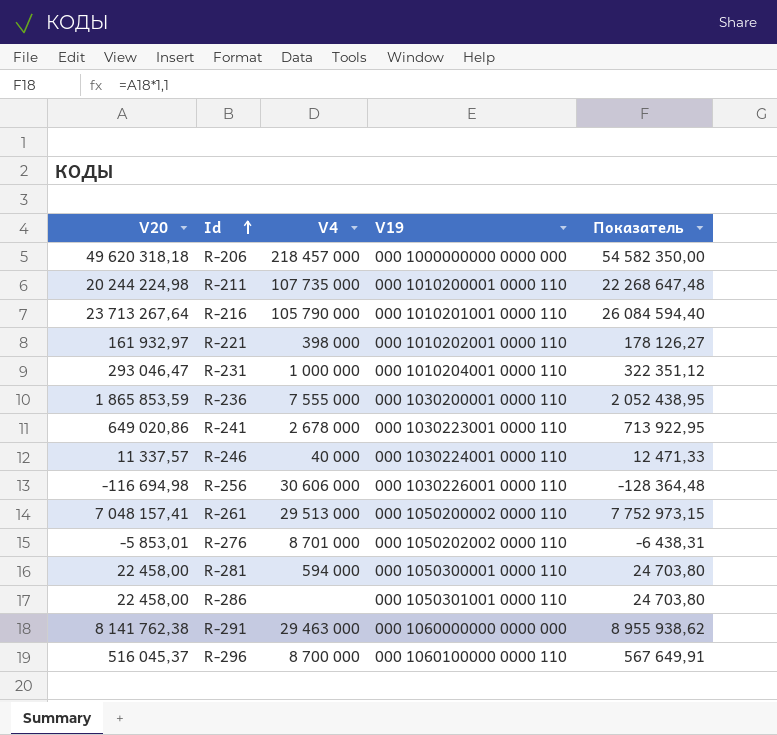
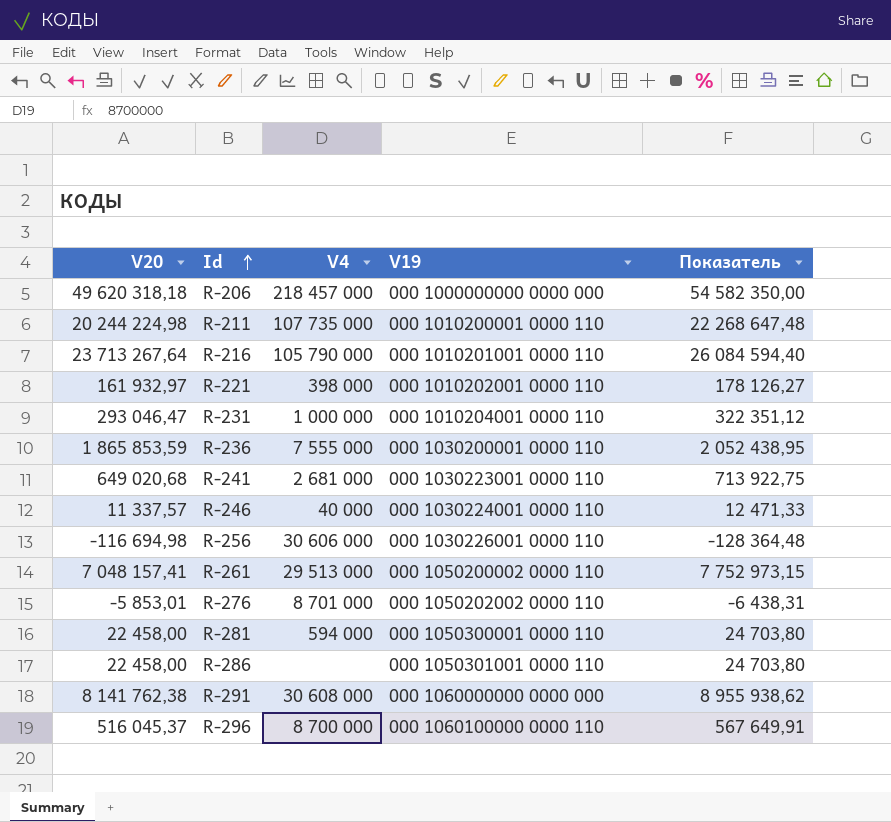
R-241 | V20: 649 020,86 -> 649 020,68
R-241 | V4: 2 678 000 -> 2 681 000
R-241 | Показатель: 713 922,95 -> 713 922,75
R-291 | V4: 29 463 000 -> 30 608 000

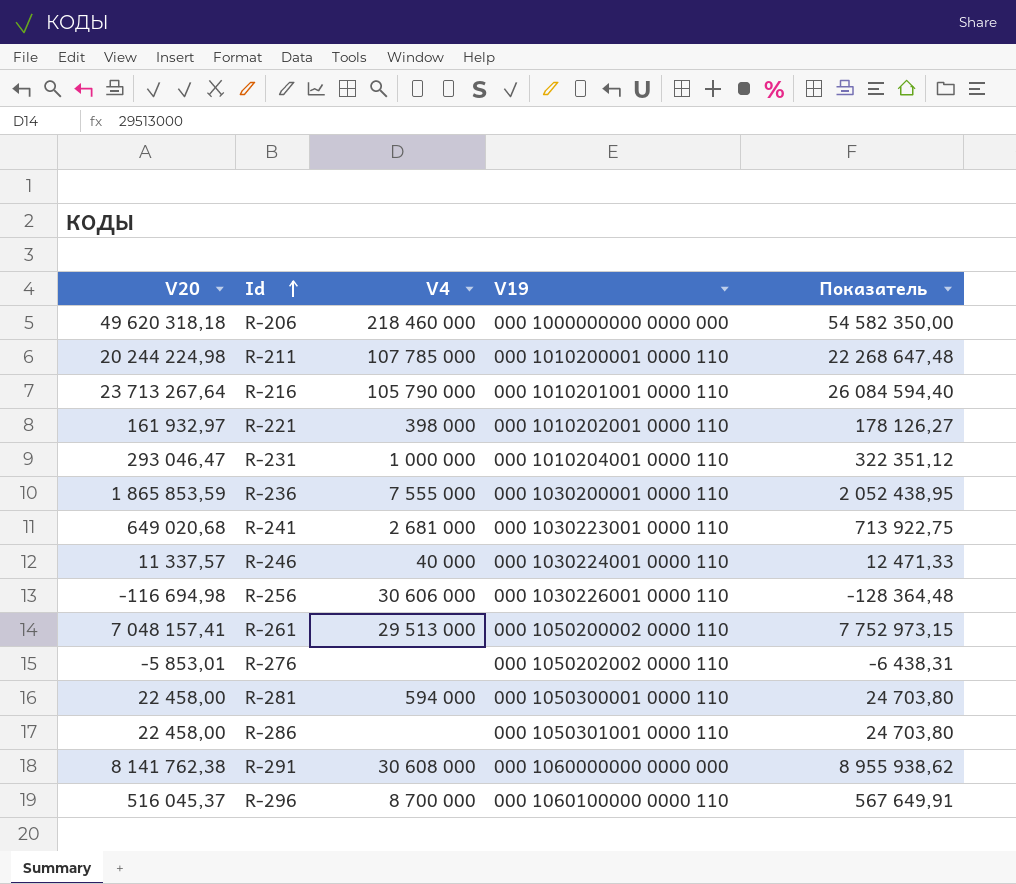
R-206 | V4: 218 457 000 -> 218 460 000
R-211 | V4: 107 735 000 -> 107 785 000
R-276 | V4: 8 701 000 -> none

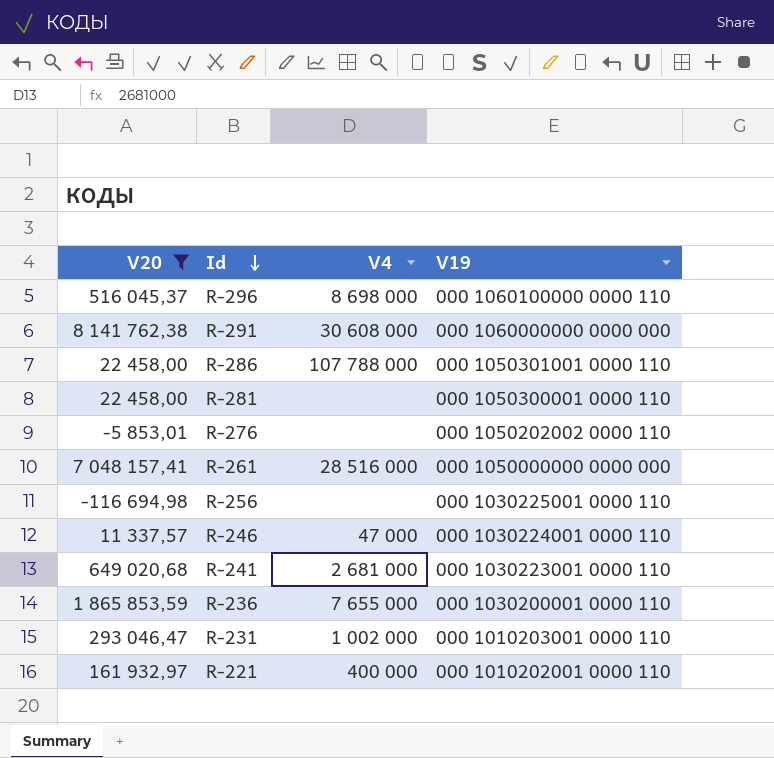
filter: none -> V20 <= 8 141 762,38
row order: Id ascending -> Id descending
column Показатель | formula: [V20] * 1,1 -> none
R-296 | V4: 8 700 000 -> 8 698 000
R-286 | V4: none -> 107 788 000
R-281 | V4: 594 000 -> none
R-261 | V4: 29 513 000 -> 28 516 000
R-261 | V19: 000 1050200002 0000 110 -> 000 1050000000 0000 000
R-256 | V4: 30 606 000 -> none
R-256 | V19: 000 1030226001 0000 110 -> 000 1030225001 0000 110
R-246 | V4: 40 000 -> 47 000
R-236 | V4: 7 555 000 -> 7 655 000
R-231 | V4: 1 000 000 -> 1 002 000
R-231 | V19: 000 1010204001 0000 110 -> 000 1010203001 0000 110
R-221 | V4: 398 000 -> 400 000

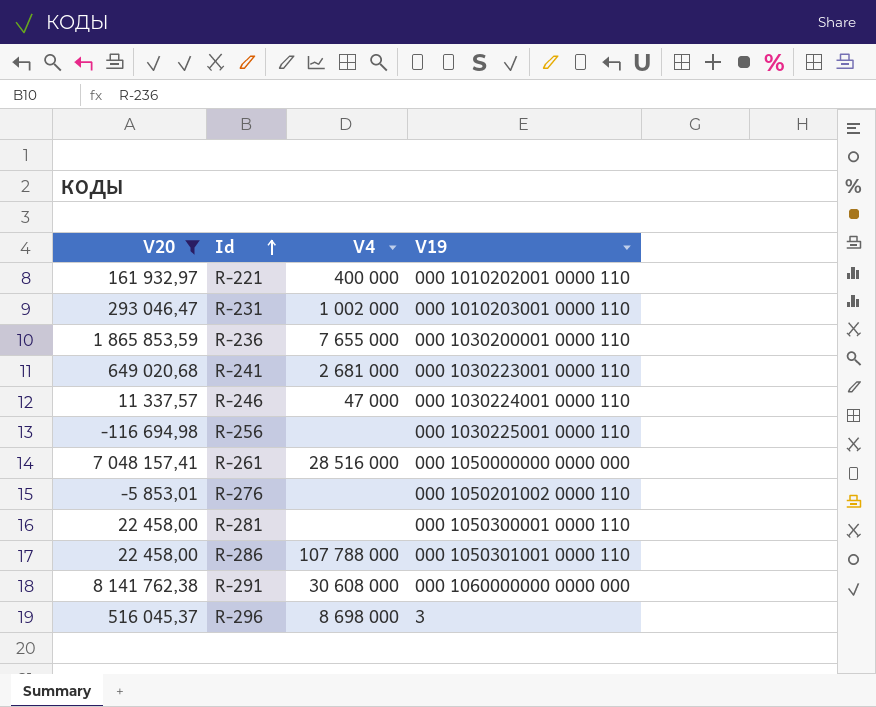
row order: Id descending -> Id ascending
R-276 | V19: 000 1050202002 0000 110 -> 000 1050201002 0000 110
R-296 | V19: 000 1060100000 0000 110 -> 3

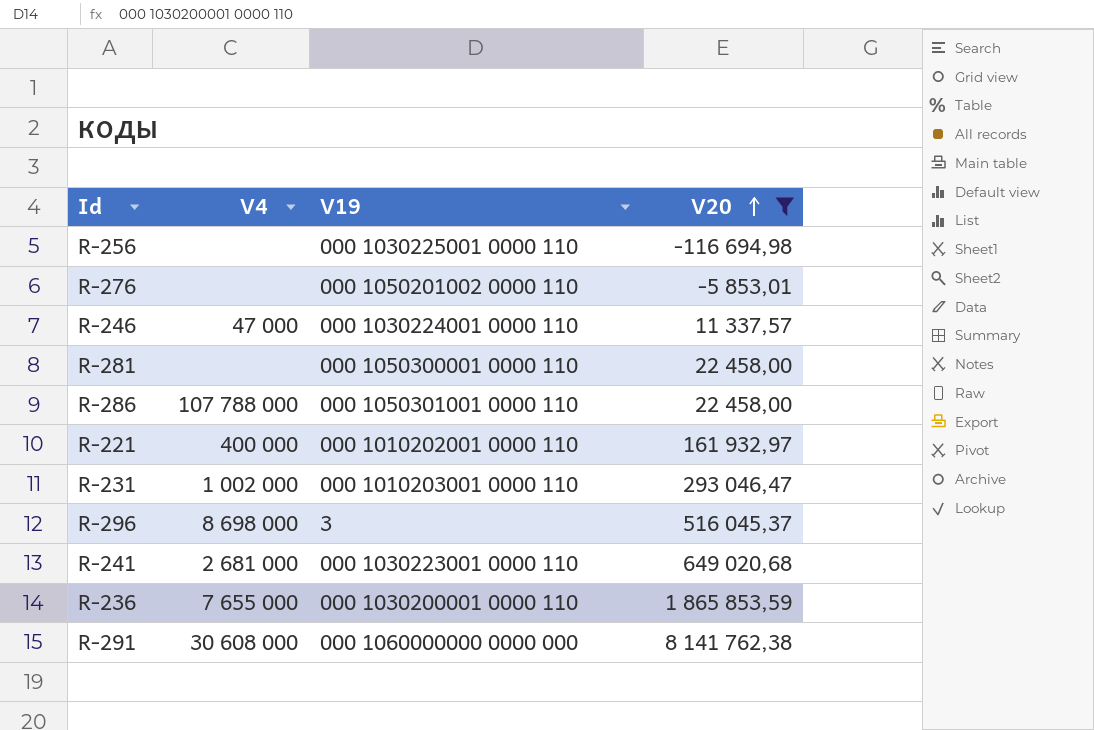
row order: Id ascending -> V20 ascending
column V20 | position: 1 -> 4
row R-261: 7 048 157,41 | 28 516 000 | 000 1050000000 0000 000 -> none

